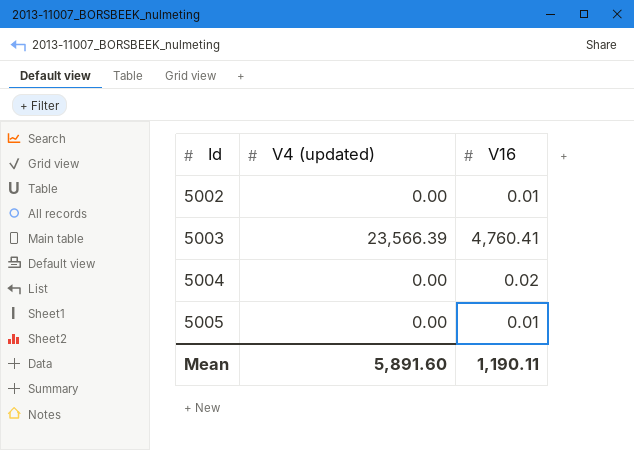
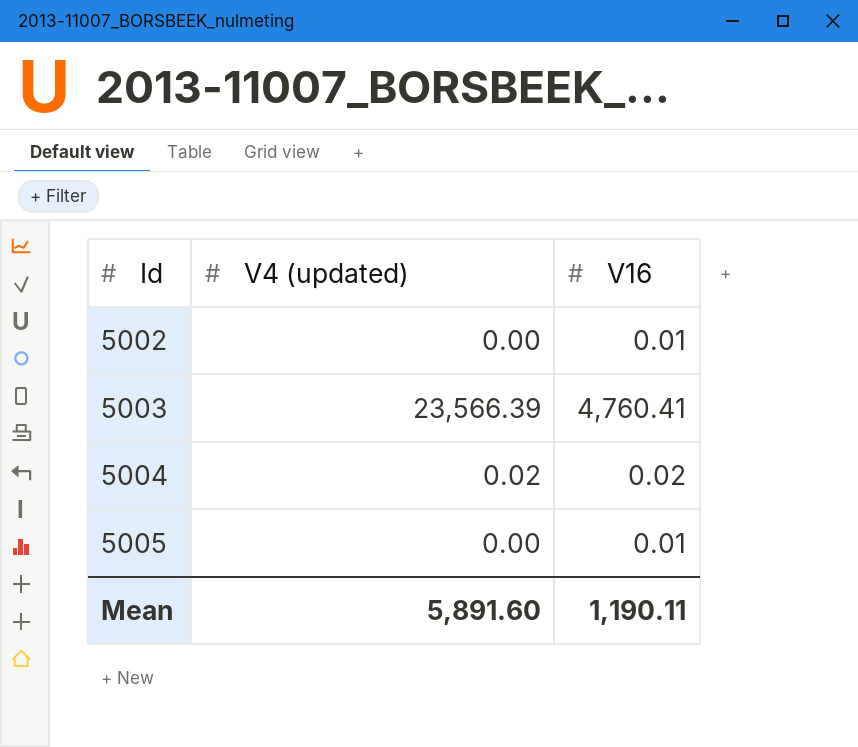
5004 | V4 (updated): 0.00 -> 0.02

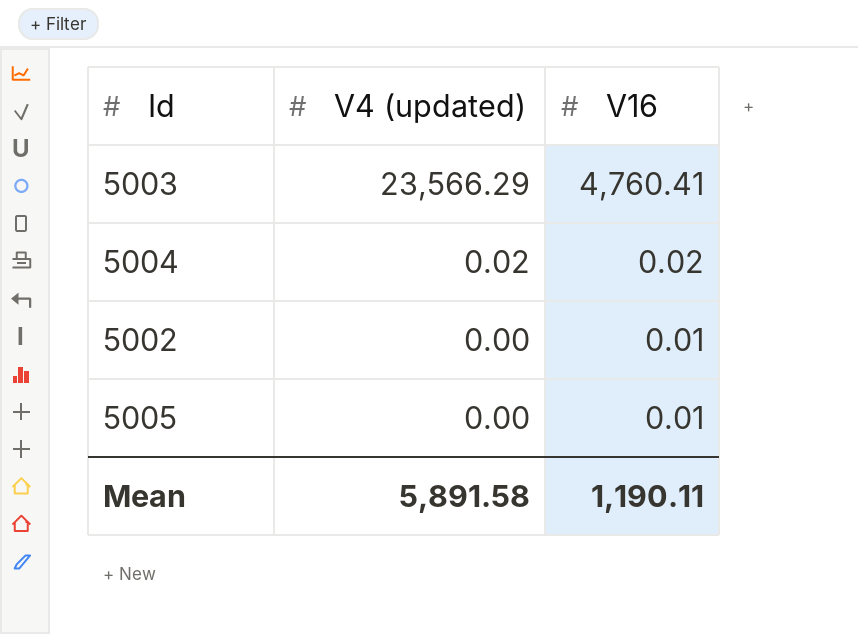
row order: Id ascending -> V4 (updated) descending
5003 | V4 (updated): 23,566.39 -> 23,566.29
Mean | V4 (updated): 5,891.60 -> 5,891.58

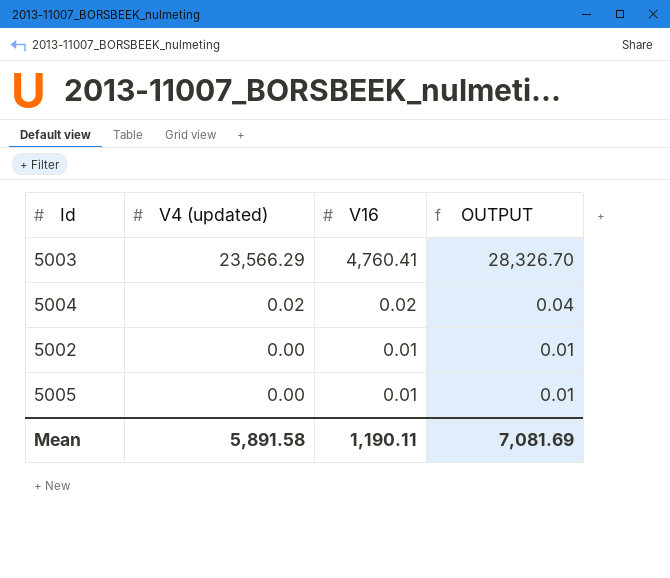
column OUTPUT | formula: none -> [V4 (updated)] + [V16]

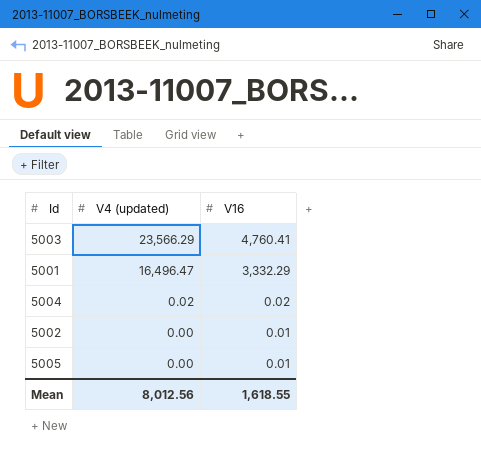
column OUTPUT | formula: [V4 (updated)] + [V16] -> none
row 5001: none -> 16,496.47 | 3,332.29
Mean | V4 (updated): 5,891.58 -> 8,012.56
Mean | V16: 1,190.11 -> 1,618.55

